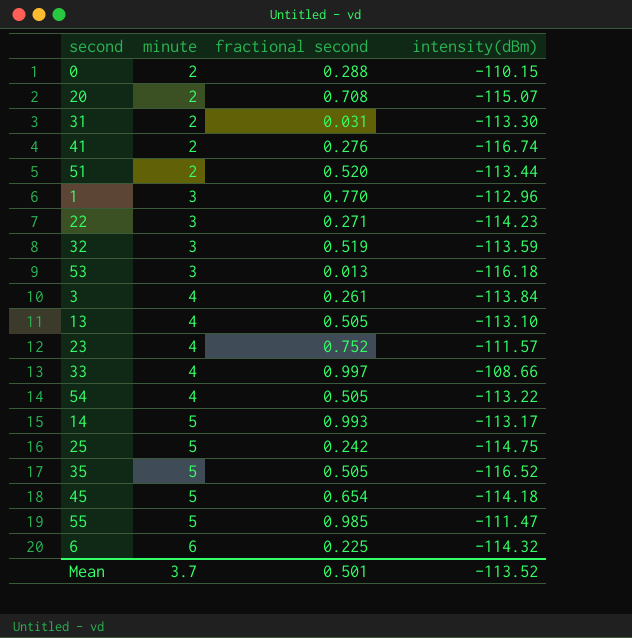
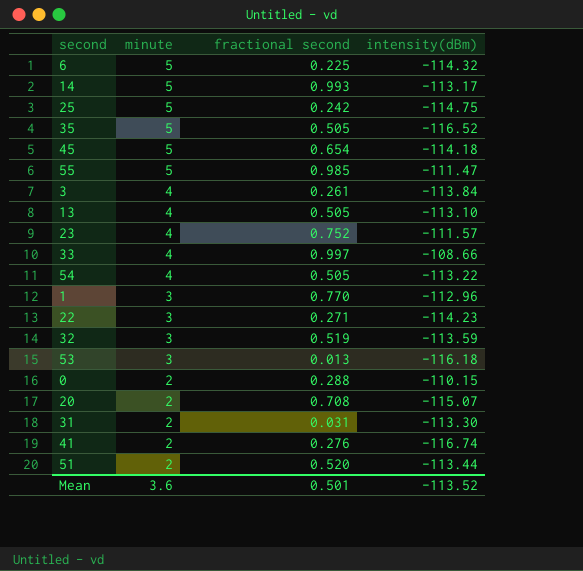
row order: minute ascending -> minute descending
6 | minute: 6 -> 5
Mean | minute: 3.7 -> 3.6

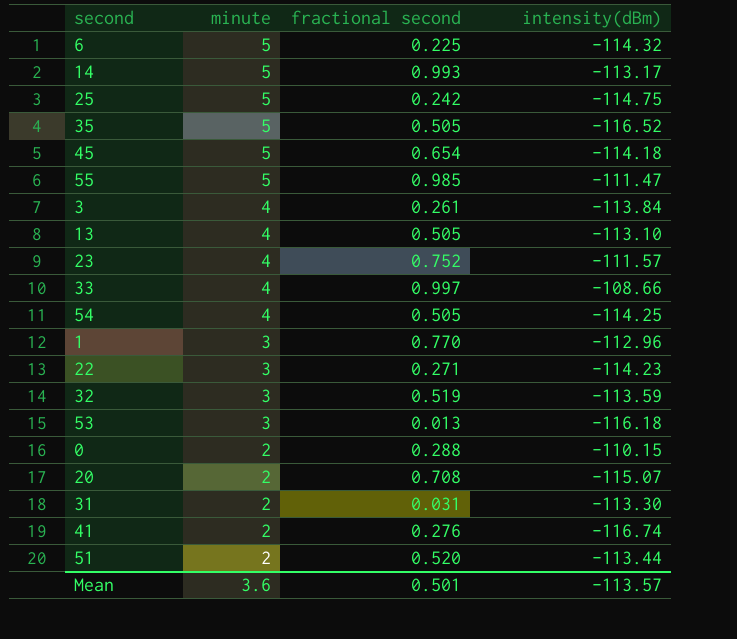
54 | intensity(dBm): -113.22 -> -114.25
Mean | intensity(dBm): -113.52 -> -113.57

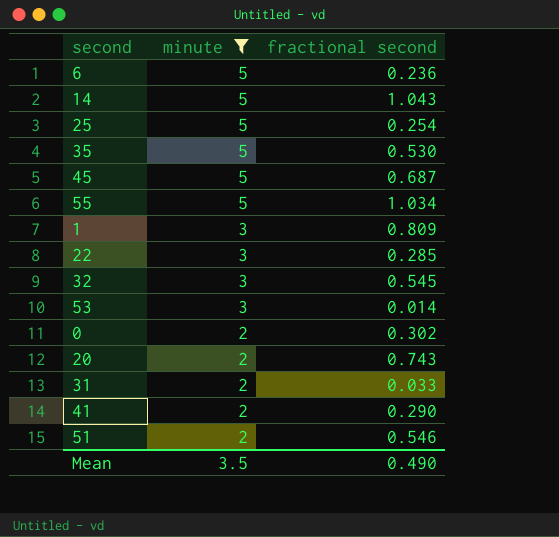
filter: none -> minute != 4
column intensity(dBm) | position: 4 -> none
6 | fractional second: 0.225 -> 0.236
14 | fractional second: 0.993 -> 1.043
25 | fractional second: 0.242 -> 0.254
35 | fractional second: 0.505 -> 0.530
45 | fractional second: 0.654 -> 0.687
55 | fractional second: 0.985 -> 1.034
1 | fractional second: 0.770 -> 0.809
22 | fractional second: 0.271 -> 0.285
32 | fractional second: 0.519 -> 0.545
53 | fractional second: 0.013 -> 0.014
0 | fractional second: 0.288 -> 0.302
20 | fractional second: 0.708 -> 0.743
31 | fractional second: 0.031 -> 0.033
41 | fractional second: 0.276 -> 0.290
51 | fractional second: 0.520 -> 0.546
Mean | minute: 3.6 -> 3.5
Mean | fractional second: 0.501 -> 0.490

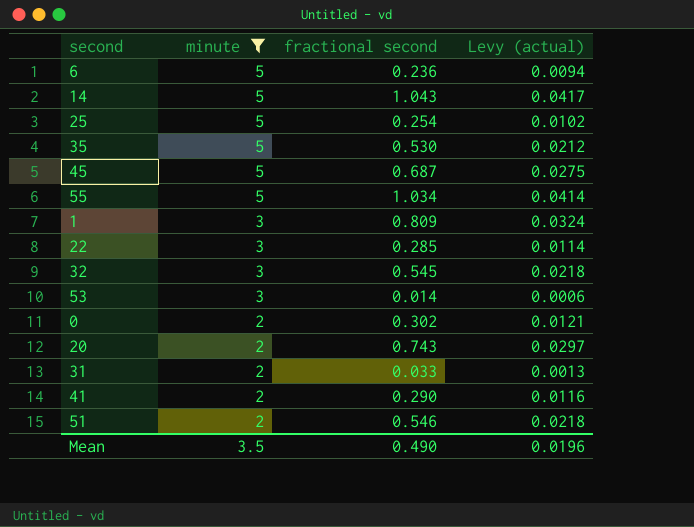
column Levy (actual) | formula: none -> [fractional second] * 0.04

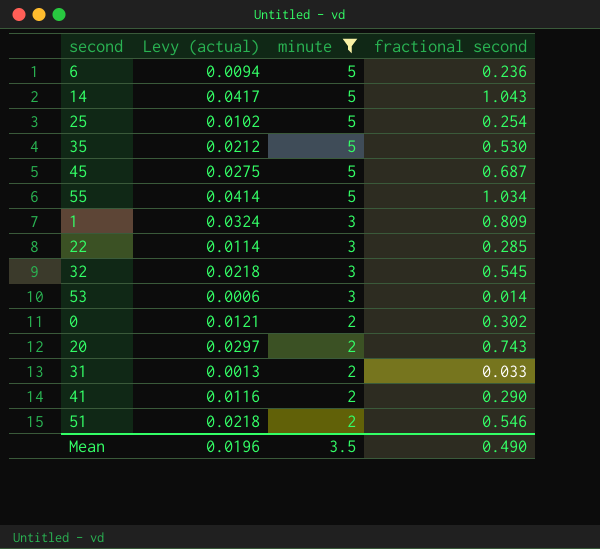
column Levy (actual) | position: 4 -> 2

